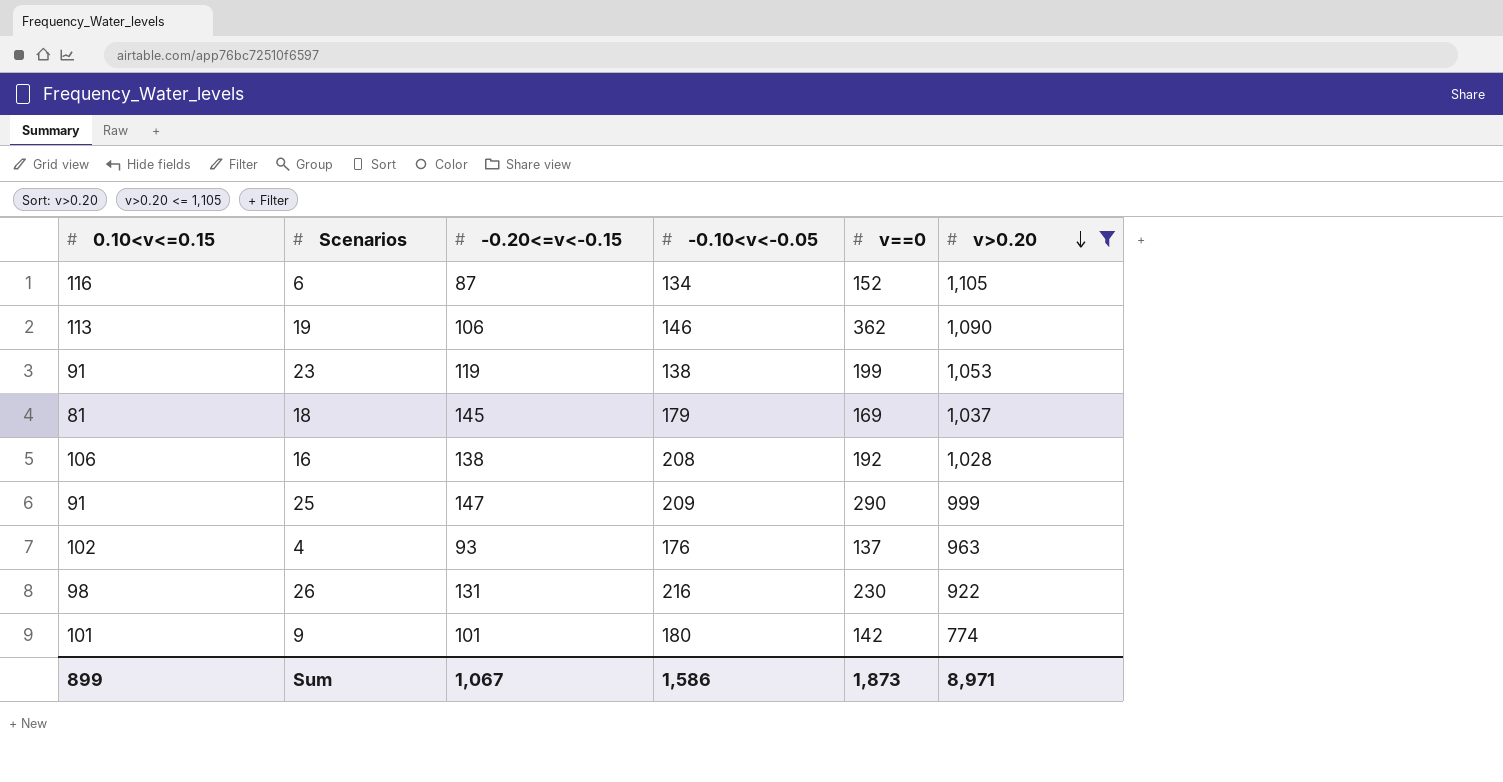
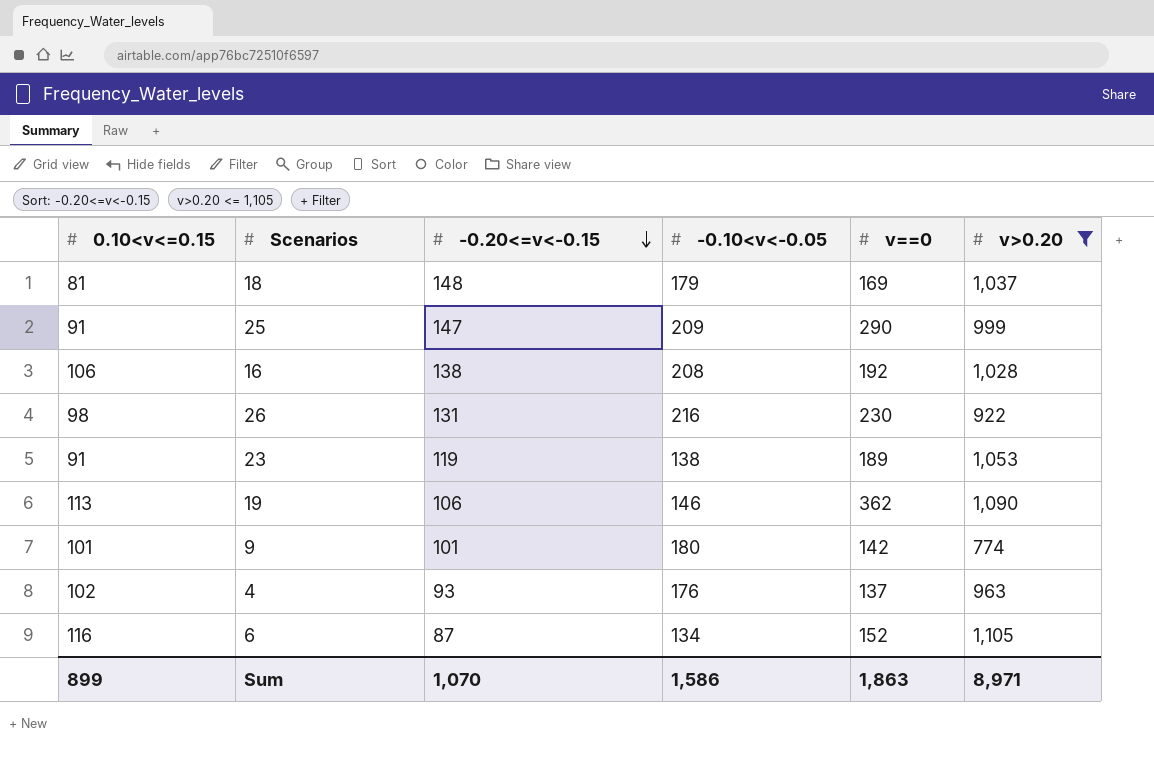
row order: v>0.20 descending -> -0.20<=v<-0.15 descending
18 | -0.20<=v<-0.15: 145 -> 148
23 | v==0: 199 -> 189
Sum | -0.20<=v<-0.15: 1,067 -> 1,070
Sum | v==0: 1,873 -> 1,863

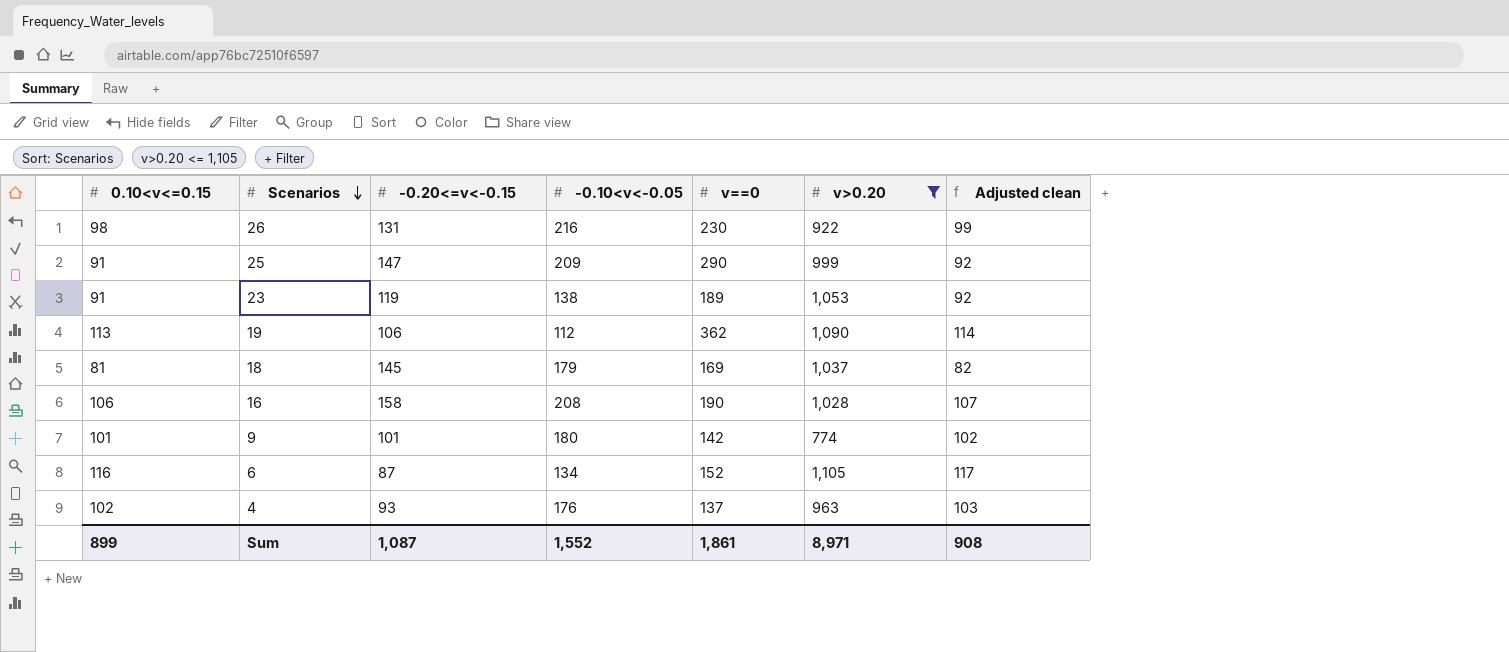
row order: -0.20<=v<-0.15 descending -> Scenarios descending
column Adjusted clean | formula: none -> [0.10<v<=0.15] + 1
19 | -0.10<v<-0.05: 146 -> 112
18 | -0.20<=v<-0.15: 148 -> 145
16 | -0.20<=v<-0.15: 138 -> 158
16 | v==0: 192 -> 190
Sum | -0.20<=v<-0.15: 1,070 -> 1,087
Sum | -0.10<v<-0.05: 1,586 -> 1,552
Sum | v==0: 1,863 -> 1,861

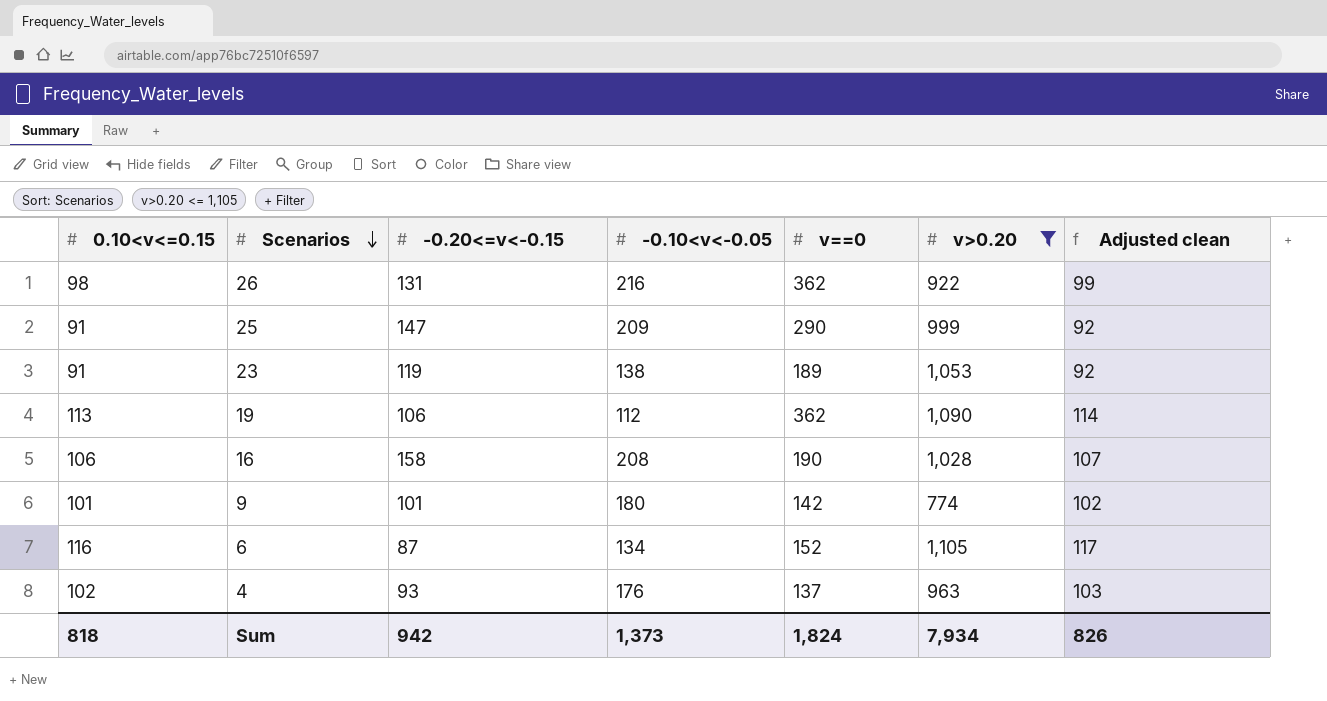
row 18: 81 | 145 | 179 | 169 | 1,037 | 82 -> none
26 | v==0: 230 -> 362
Sum | 0.10<v<=0.15: 899 -> 818
Sum | -0.20<=v<-0.15: 1,087 -> 942
Sum | -0.10<v<-0.05: 1,552 -> 1,373
Sum | v==0: 1,861 -> 1,824
Sum | v>0.20: 8,971 -> 7,934
Sum | Adjusted clean: 908 -> 826

